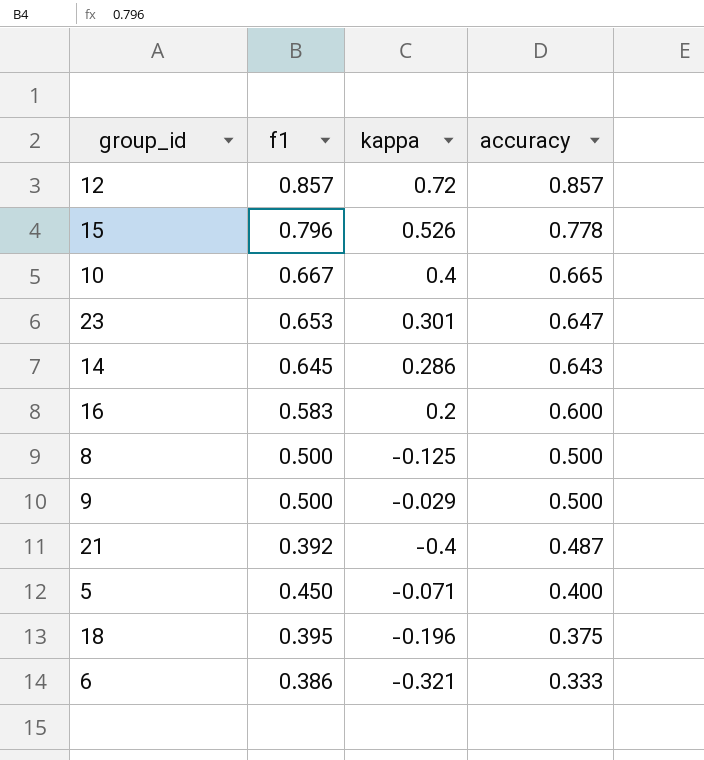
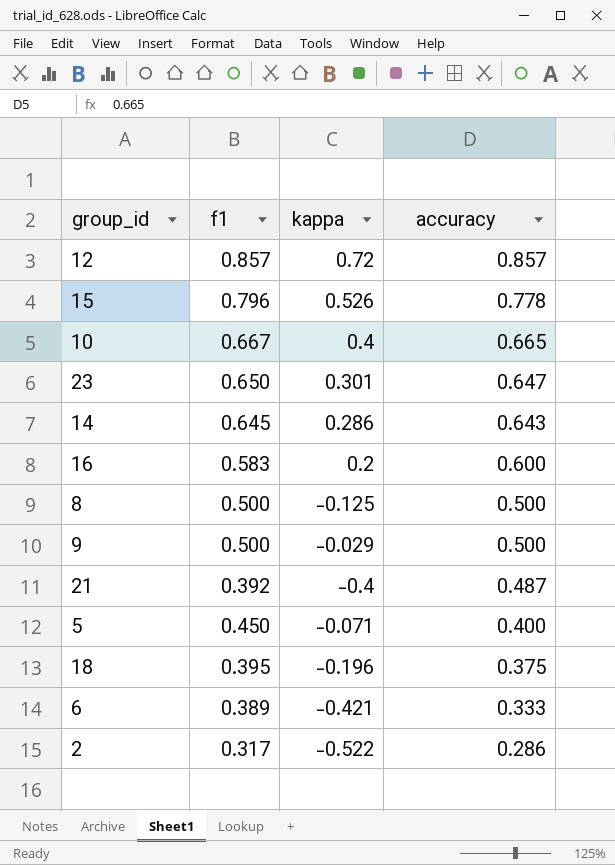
23 | f1: 0.653 -> 0.650
6 | f1: 0.386 -> 0.389
6 | kappa: -0.321 -> -0.421
row 2: none -> 0.317 | -0.522 | 0.286

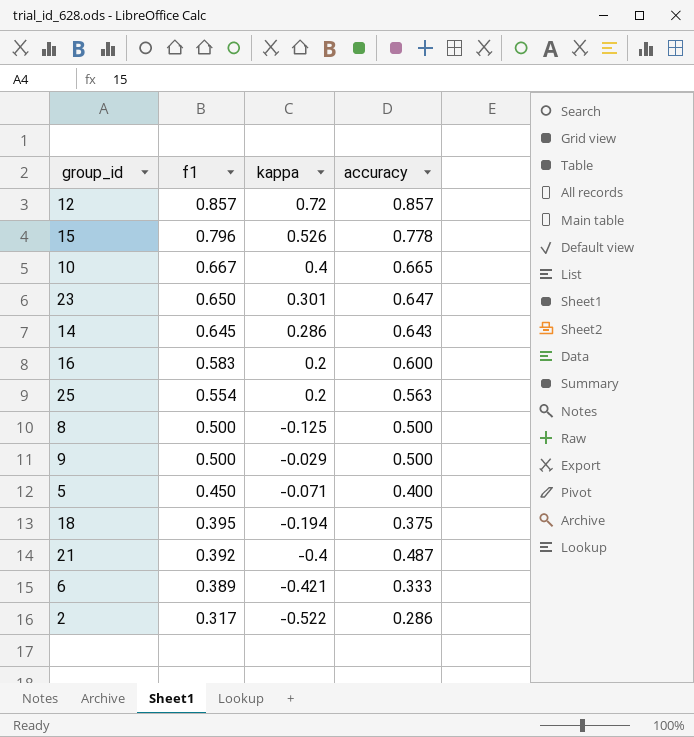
row order: accuracy descending -> f1 descending
row 25: none -> 0.554 | 0.2 | 0.563
18 | kappa: -0.196 -> -0.194

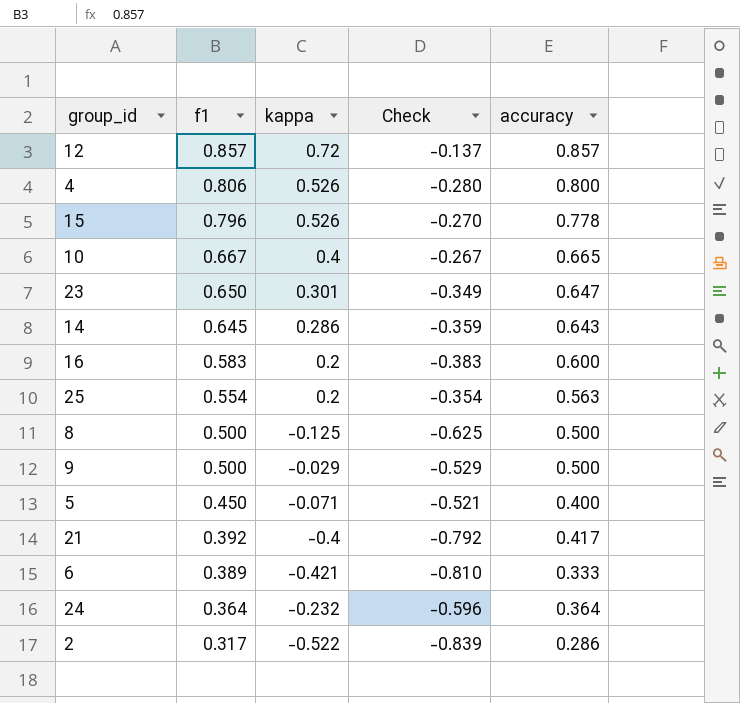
column Check | formula: none -> [kappa] - [f1]
row 18: 0.395 | -0.194 | 0.375 -> none
row 4: none -> 0.806 | 0.526 | -0.280 | 0.800
21 | accuracy: 0.487 -> 0.417
row 24: none -> 0.364 | -0.232 | -0.596 | 0.364

